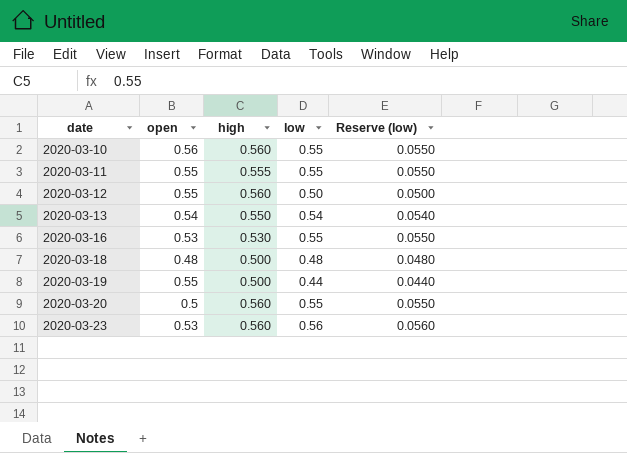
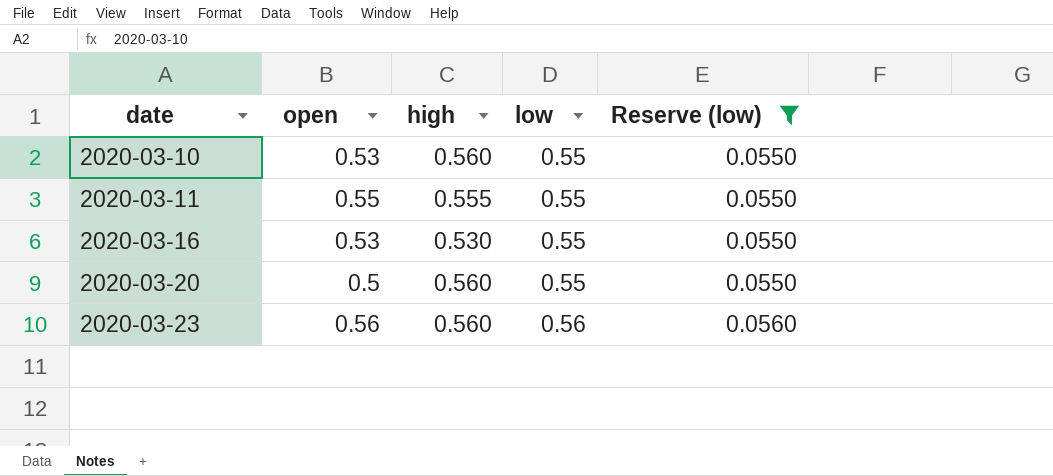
filter: none -> Reserve (low) >= 0.0550
2020-03-10 | open: 0.56 -> 0.53
2020-03-23 | open: 0.53 -> 0.56

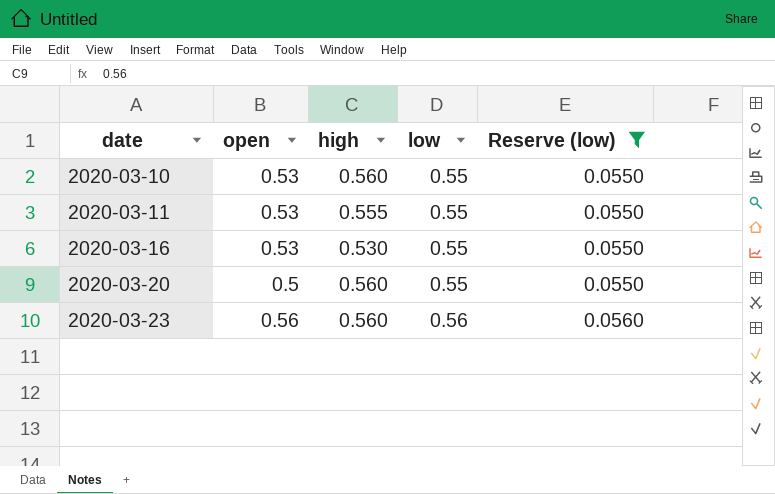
2020-03-11 | open: 0.55 -> 0.53

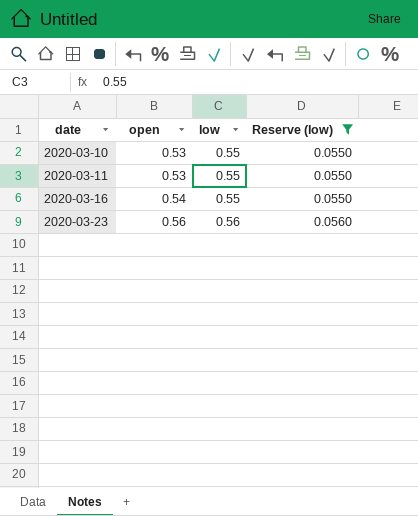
column high | position: 3 -> none
row 2020-03-20: 0.5 | 0.560 | 0.55 | 0.0550 -> none
2020-03-16 | open: 0.53 -> 0.54

